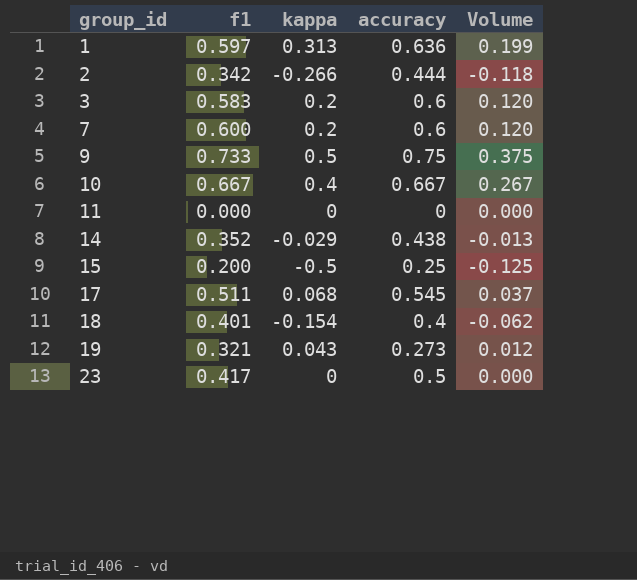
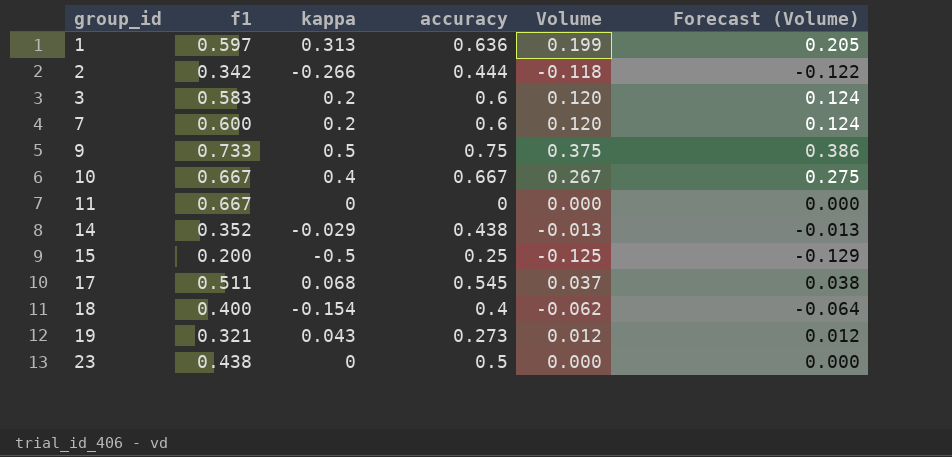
column Forecast (Volume) | formula: none -> [Volume] * 1.03
11 | f1: 0.000 -> 0.667
18 | f1: 0.401 -> 0.400
23 | f1: 0.417 -> 0.438

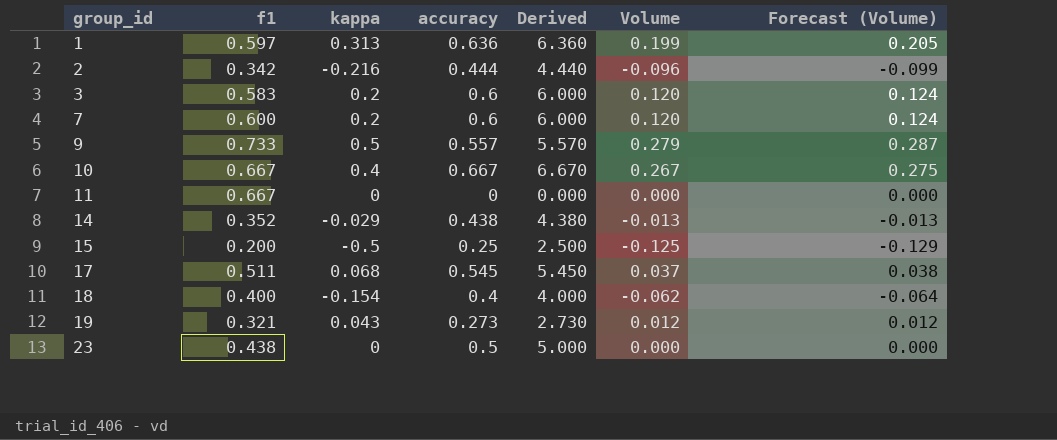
column Derived | formula: none -> [accuracy] * 10
2 | kappa: -0.266 -> -0.216
2 | Volume: -0.118 -> -0.096
2 | Forecast (Volume): -0.122 -> -0.099
9 | accuracy: 0.75 -> 0.557
9 | Volume: 0.375 -> 0.279
9 | Forecast (Volume): 0.386 -> 0.287

